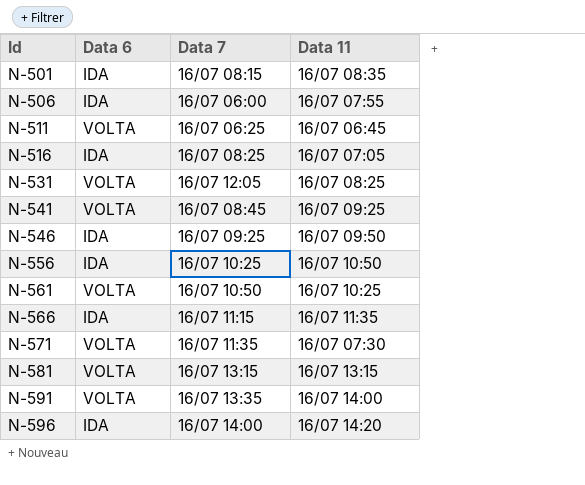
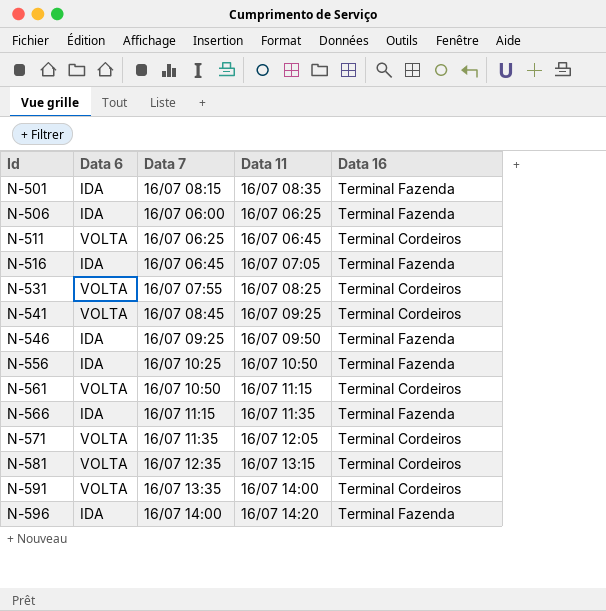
column Data 16 | position: none -> 5
N-506 | Data 11: 16/07 07:55 -> 16/07 06:25
N-516 | Data 7: 16/07 08:25 -> 16/07 06:45
N-531 | Data 7: 16/07 12:05 -> 16/07 07:55
N-561 | Data 11: 16/07 10:25 -> 16/07 11:15
N-571 | Data 11: 16/07 07:30 -> 16/07 12:05
N-581 | Data 7: 16/07 13:15 -> 16/07 12:35

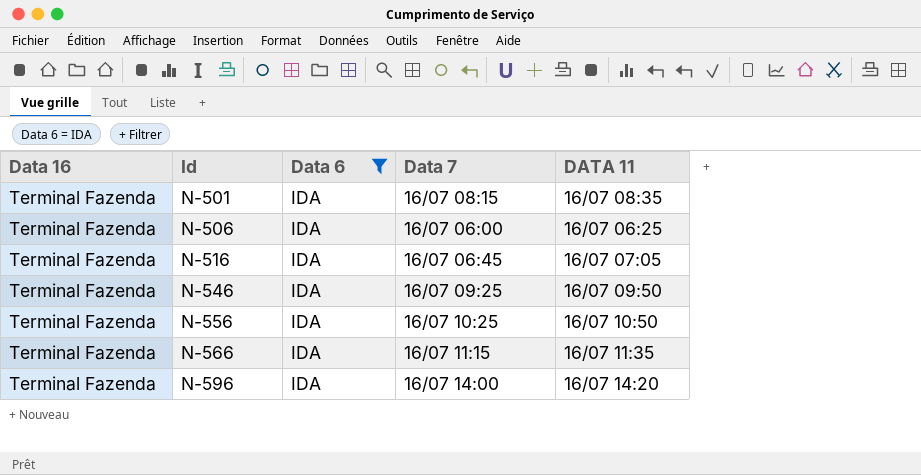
filter: none -> Data 6 = IDA
column Data 16 | position: 5 -> 1
column name: Data 11 -> DATA 11

